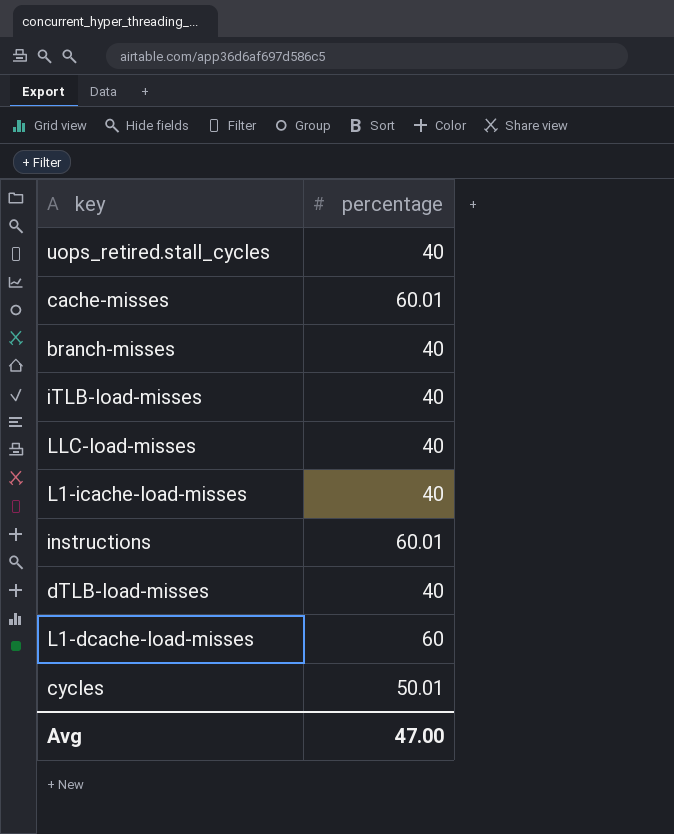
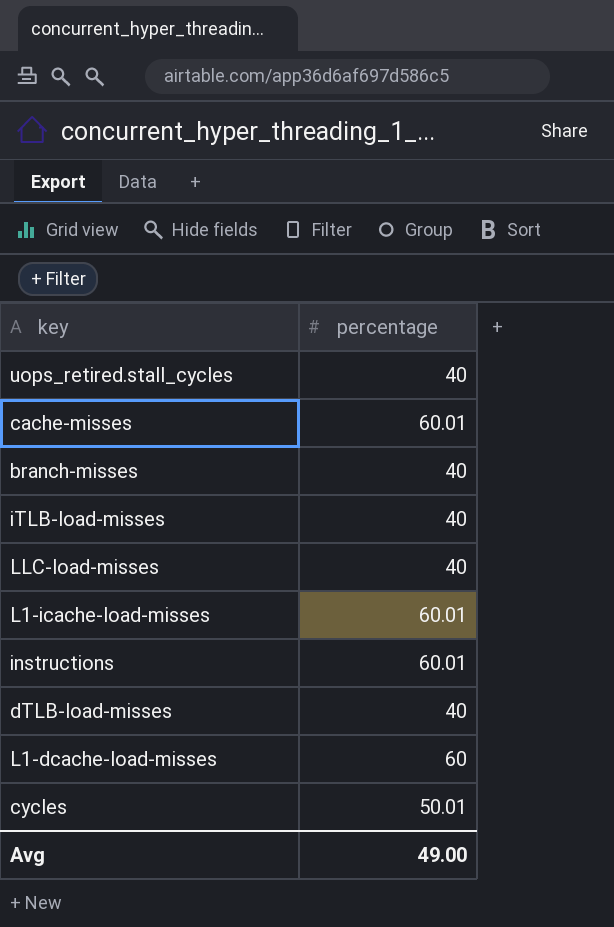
L1-icache-load-misses | percentage: 40 -> 60.01
Avg | percentage: 47.00 -> 49.00

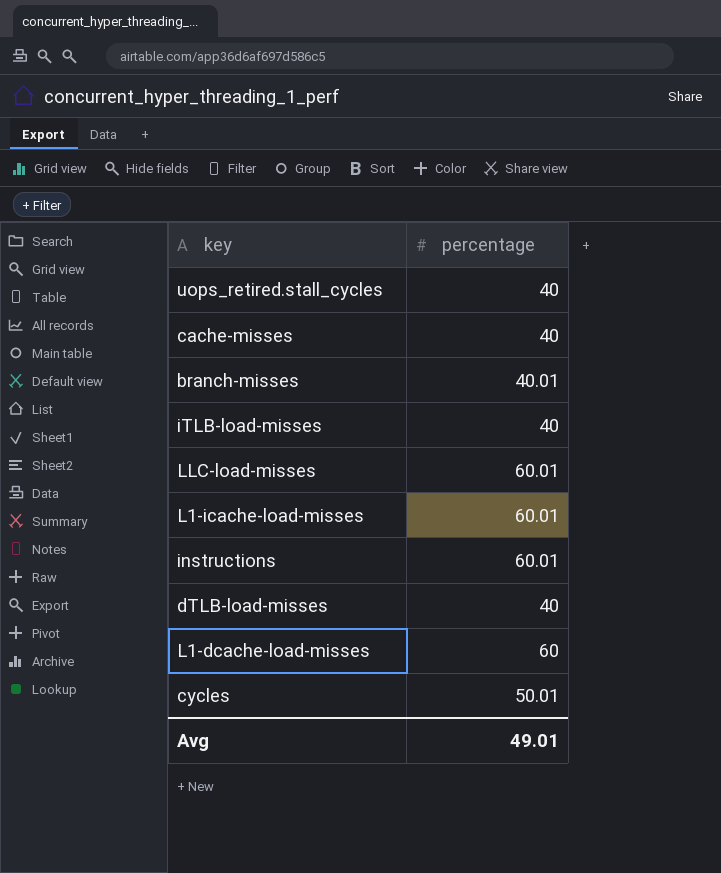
cache-misses | percentage: 60.01 -> 40
branch-misses | percentage: 40 -> 40.01
LLC-load-misses | percentage: 40 -> 60.01
Avg | percentage: 49.00 -> 49.01

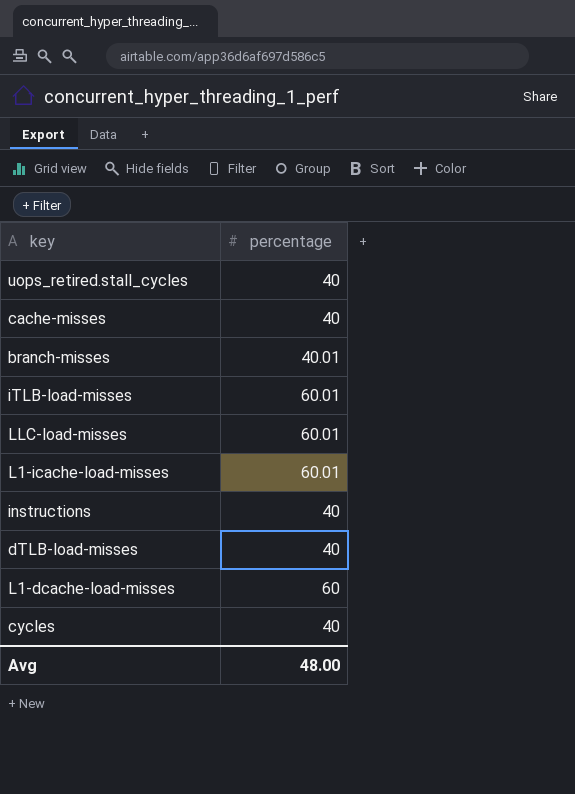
iTLB-load-misses | percentage: 40 -> 60.01
instructions | percentage: 60.01 -> 40
cycles | percentage: 50.01 -> 40
Avg | percentage: 49.01 -> 48.00

